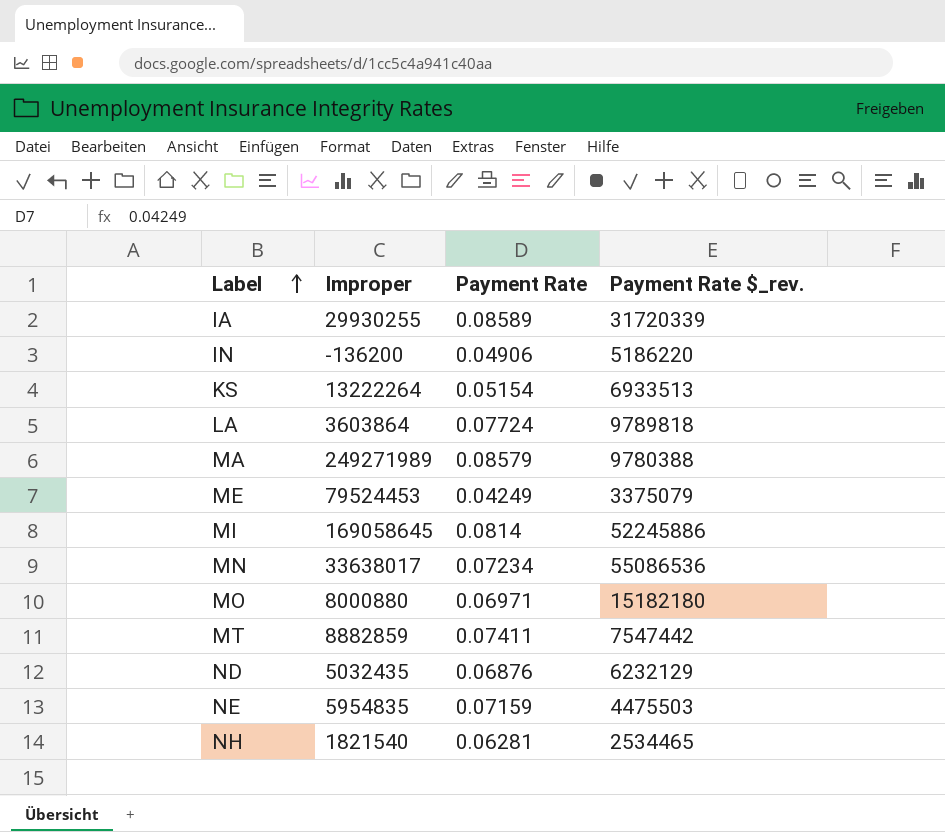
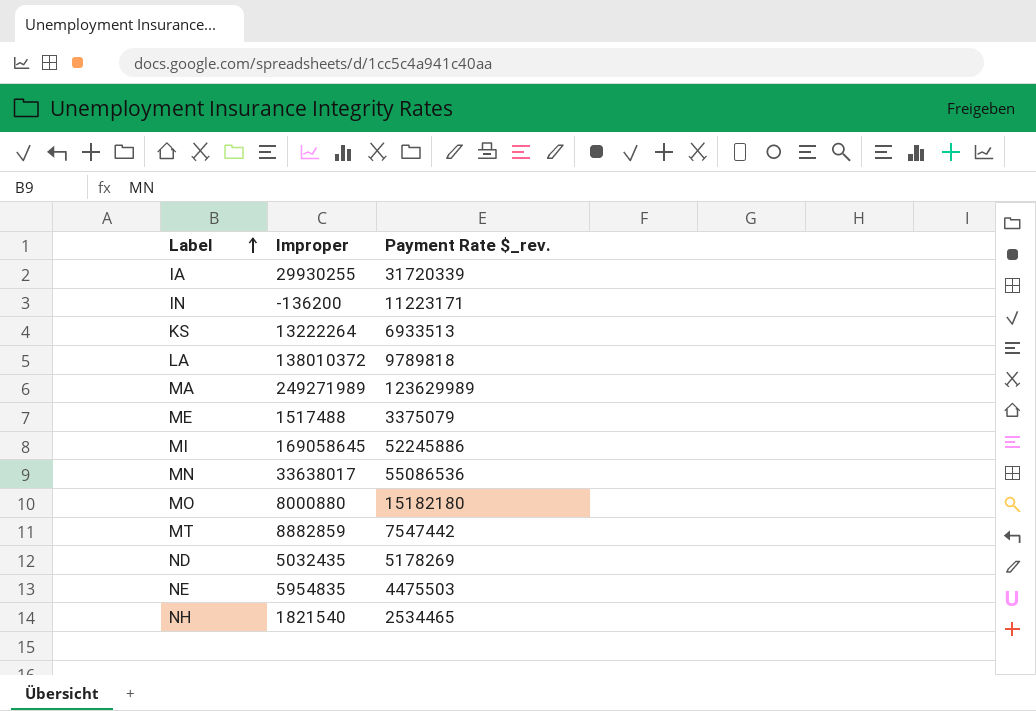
column Payment Rate | position: 3 -> none
IN | Payment Rate $_rev.: 5186220 -> 11223171
LA | Improper: 3603864 -> 138010372
MA | Payment Rate $_rev.: 9780388 -> 123629989
ME | Improper: 79524453 -> 1517488
ND | Payment Rate $_rev.: 6232129 -> 5178269

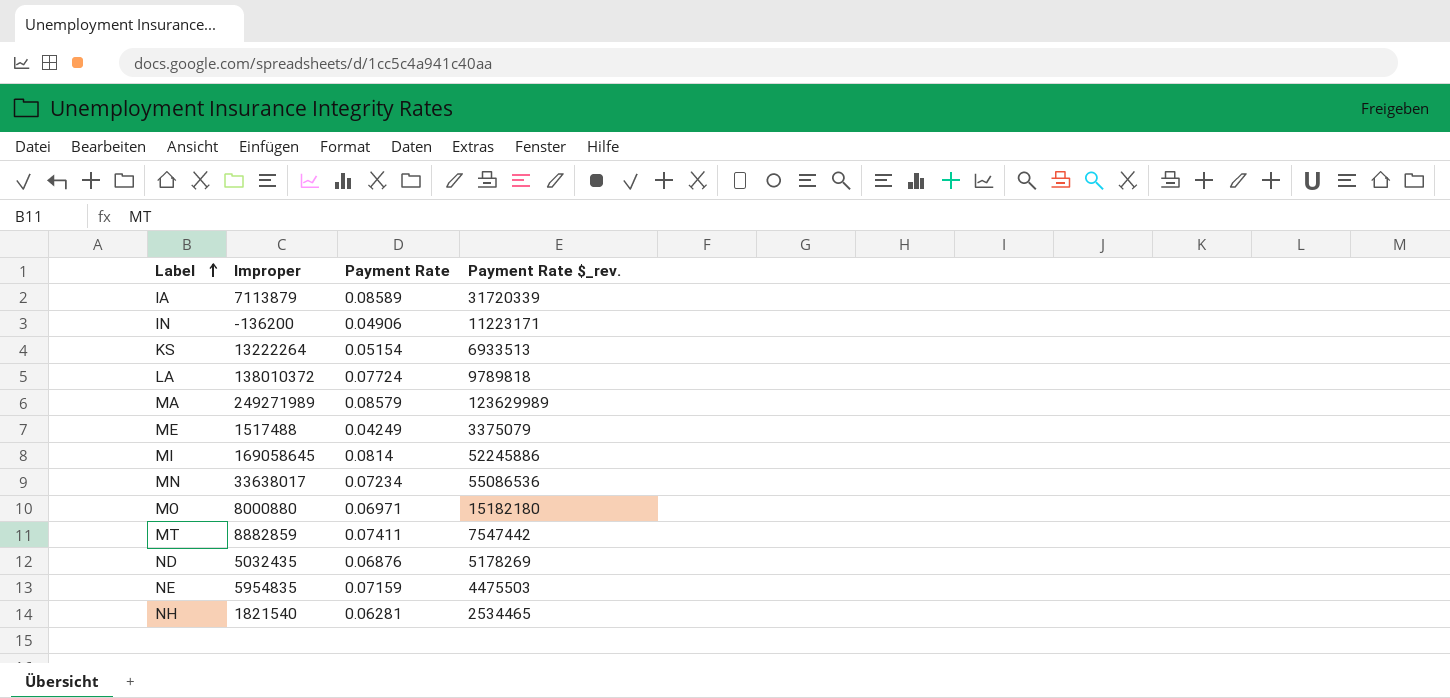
column Payment Rate | position: none -> 3
IA | Improper: 29930255 -> 7113879

